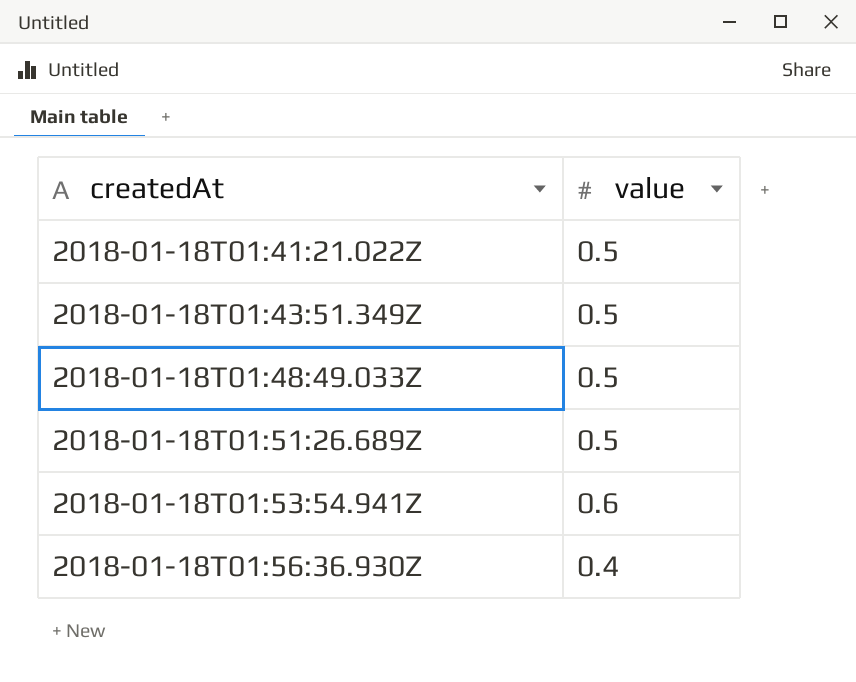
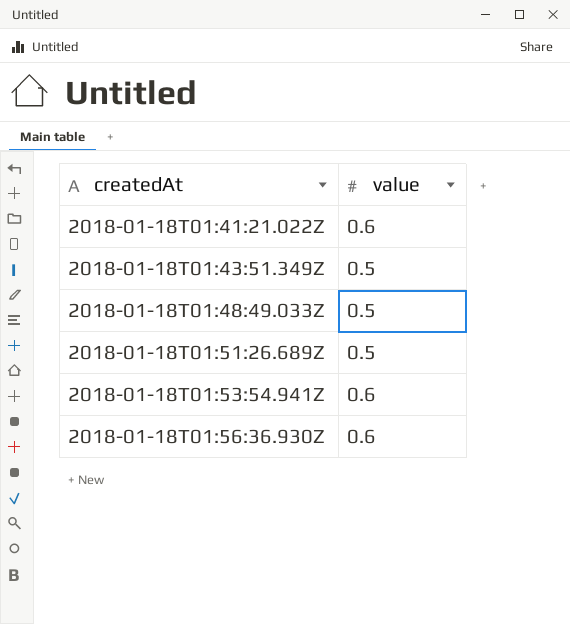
2018-01-18T01:41:21.022Z | value: 0.5 -> 0.6
2018-01-18T01:56:36.930Z | value: 0.4 -> 0.6

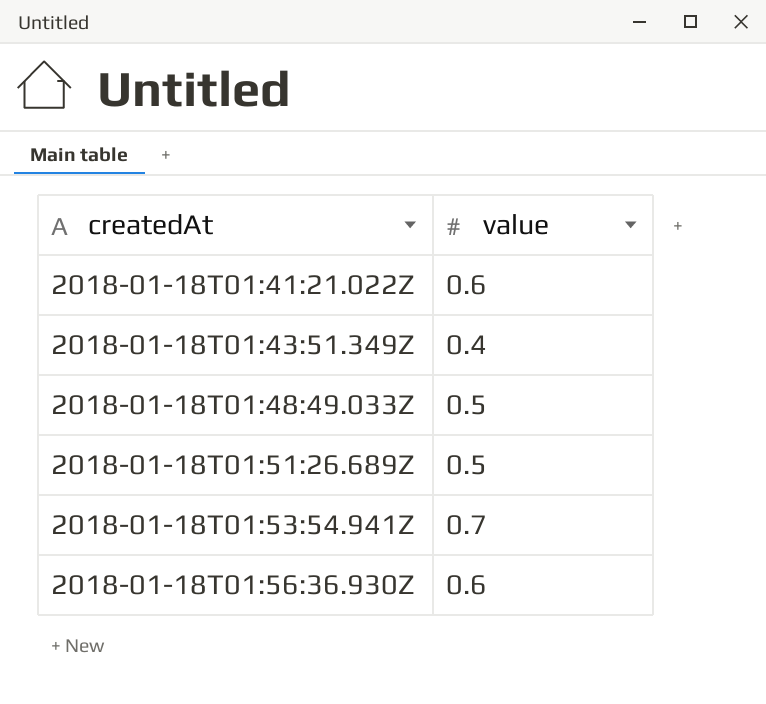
2018-01-18T01:43:51.349Z | value: 0.5 -> 0.4
2018-01-18T01:53:54.941Z | value: 0.6 -> 0.7

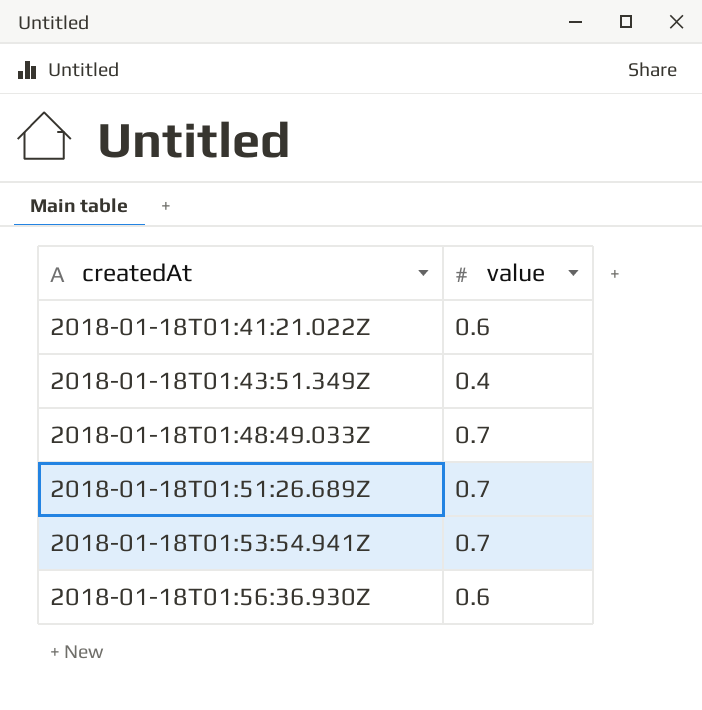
2018-01-18T01:48:49.033Z | value: 0.5 -> 0.7
2018-01-18T01:51:26.689Z | value: 0.5 -> 0.7

